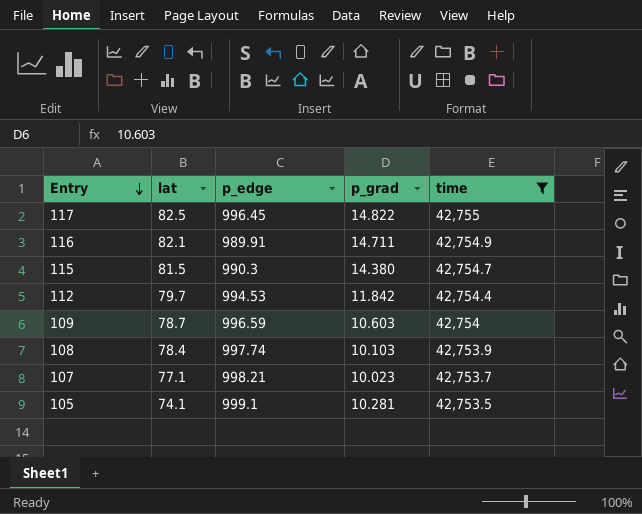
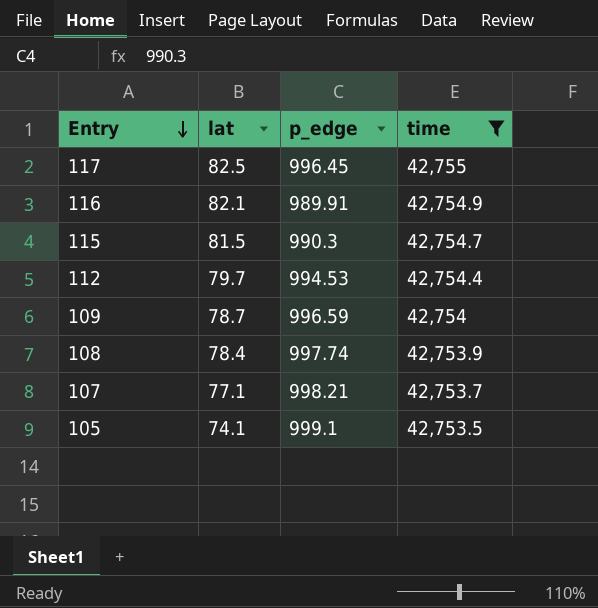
column p_grad | position: 4 -> none

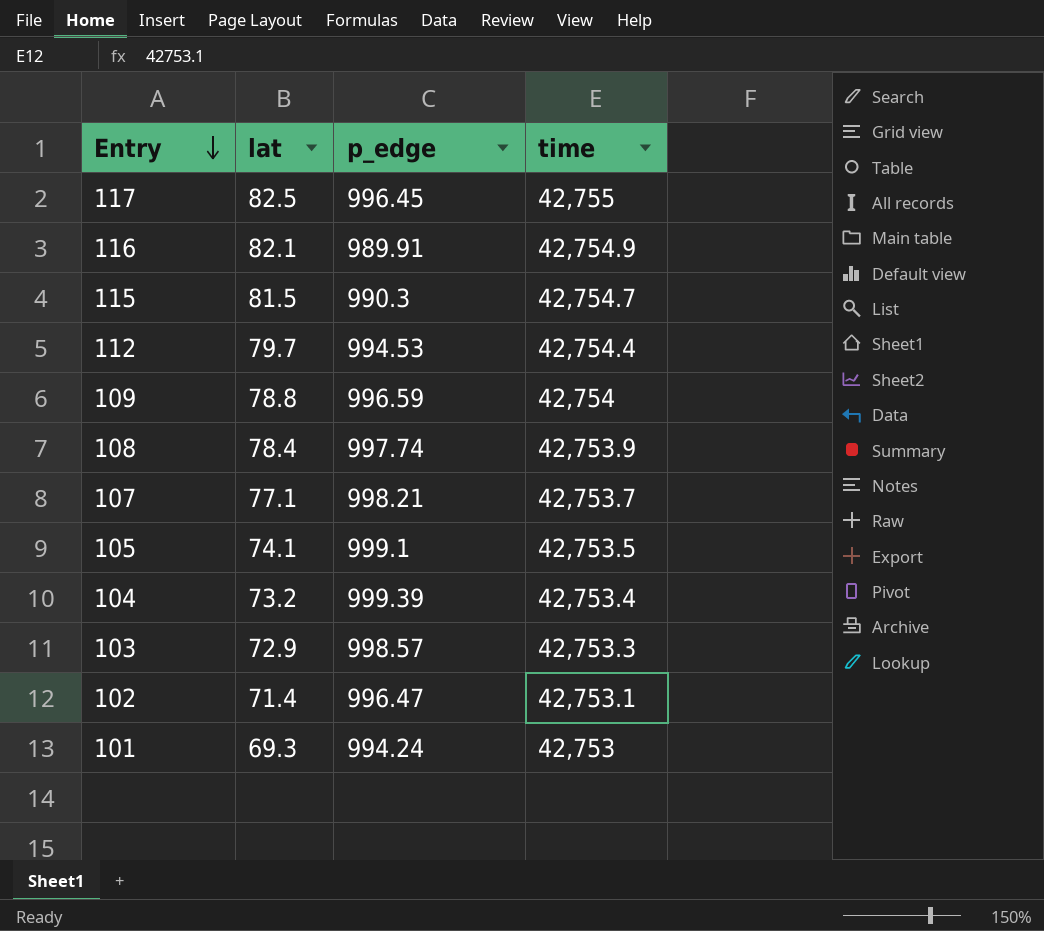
filter: time >= 42,753.5 -> none
109 | lat: 78.7 -> 78.8

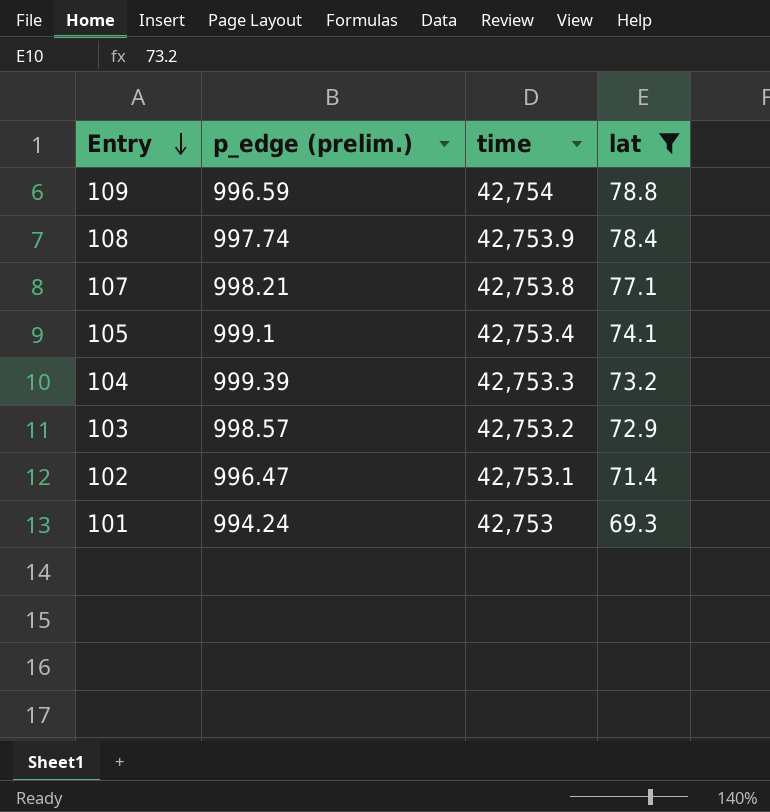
filter: none -> lat <= 78.8
column name: p_edge -> p_edge (prelim.)
column lat | position: 2 -> 4
107 | time: 42,753.7 -> 42,753.8
105 | time: 42,753.5 -> 42,753.4
104 | time: 42,753.4 -> 42,753.3
103 | time: 42,753.3 -> 42,753.2

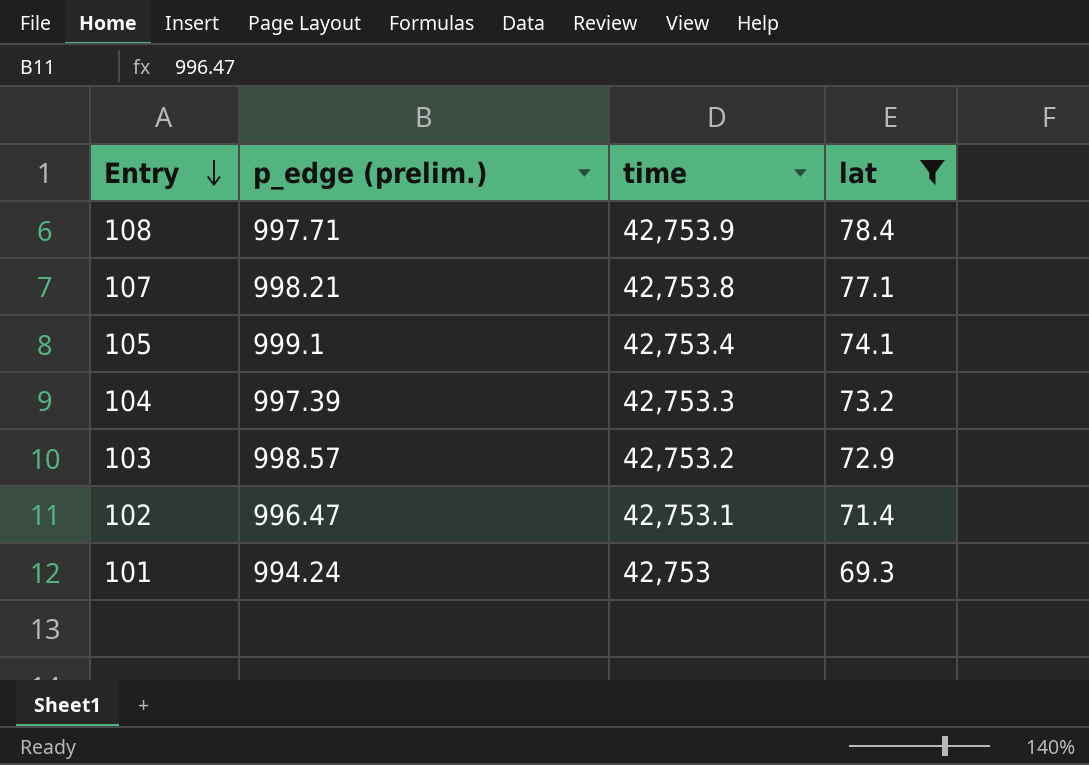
row 109: 996.59 | 42,754 | 78.8 -> none
108 | p_edge (prelim.): 997.74 -> 997.71
104 | p_edge (prelim.): 999.39 -> 997.39

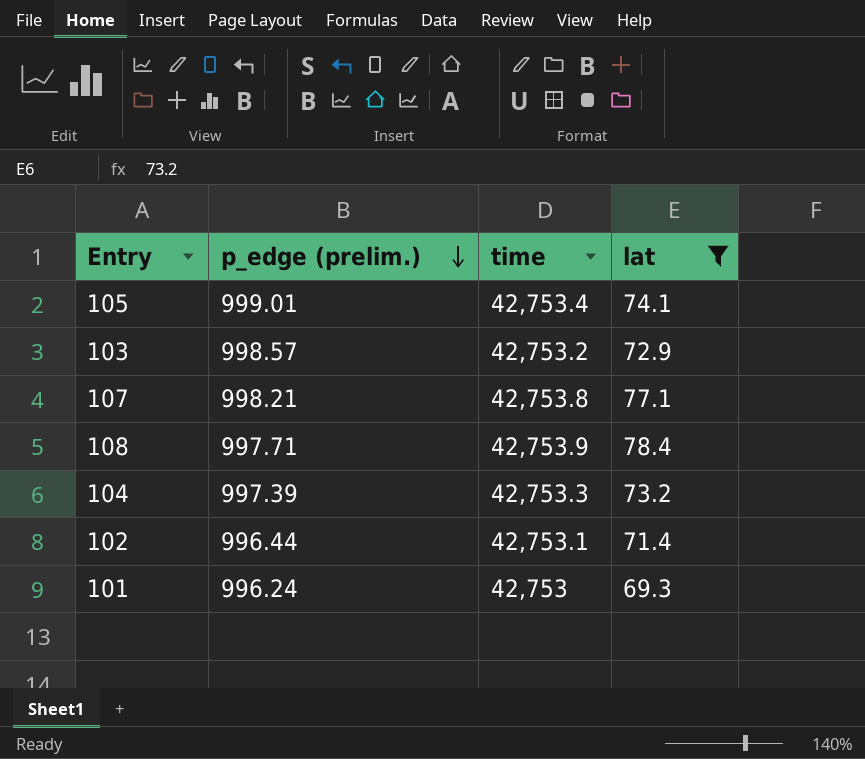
row order: Entry descending -> p_edge (prelim.) descending
105 | p_edge (prelim.): 999.1 -> 999.01
102 | p_edge (prelim.): 996.47 -> 996.44
101 | p_edge (prelim.): 994.24 -> 996.24

